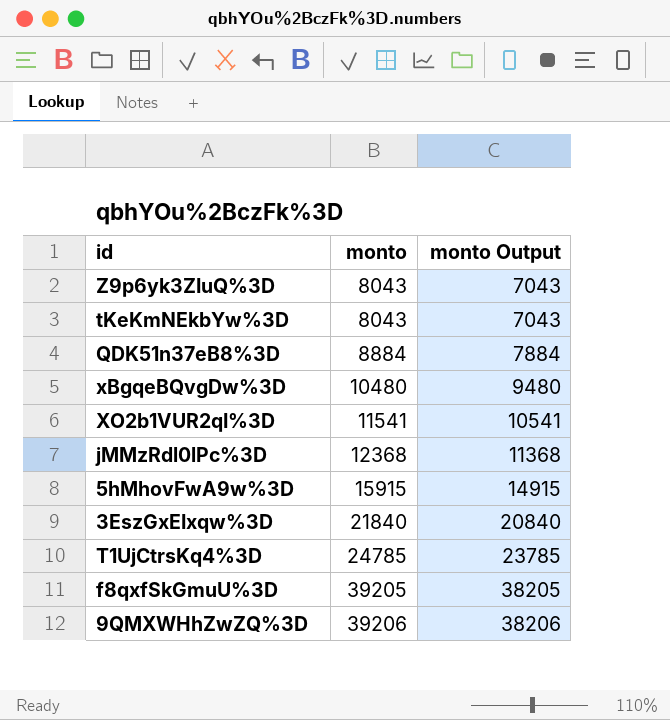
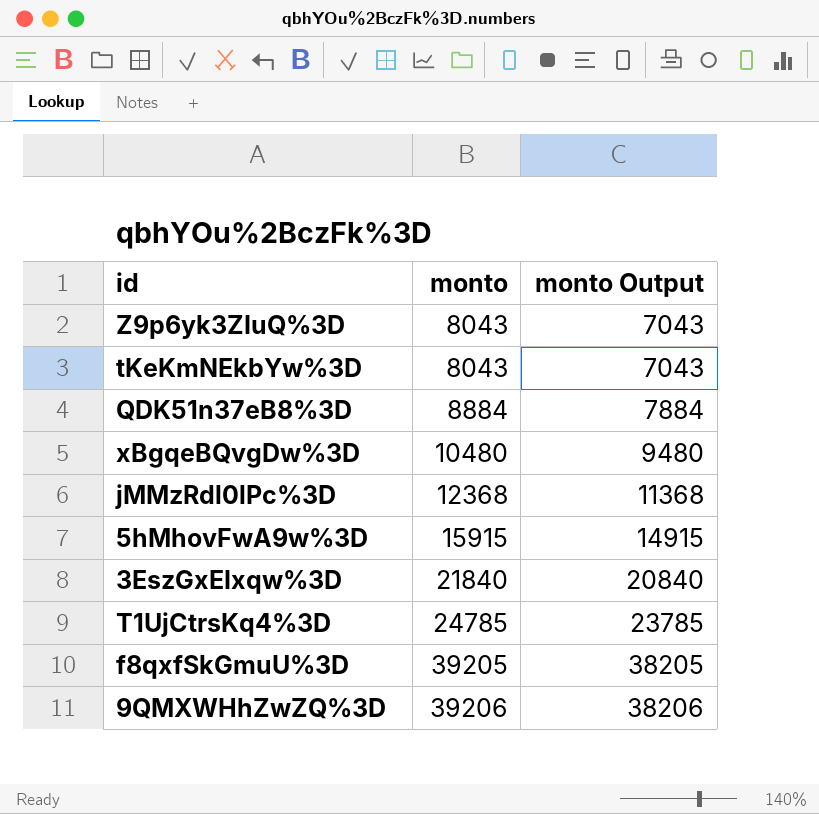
row XO2b1VUR2qI%3D: 11541 | 10541 -> none

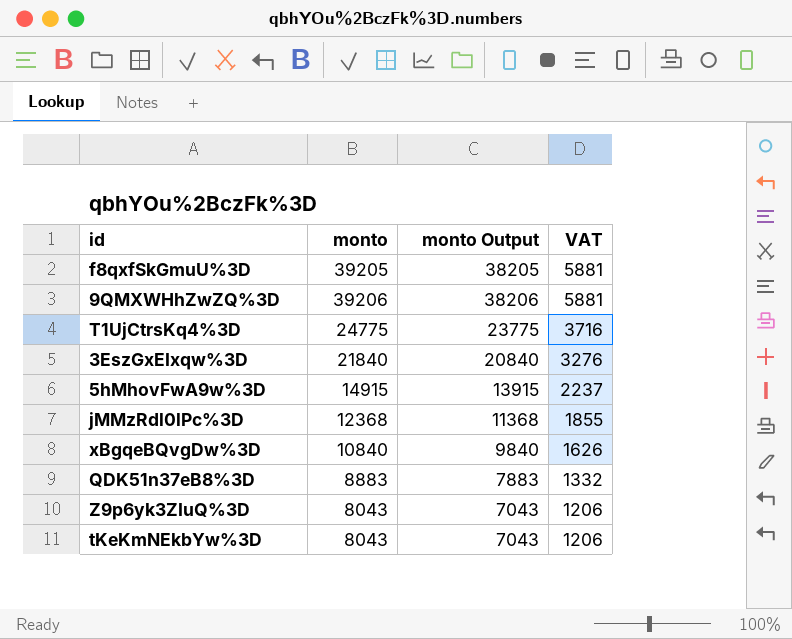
row order: monto ascending -> VAT descending
column VAT | formula: none -> [monto] * 0.15
T1UjCtrsKq4%3D | monto: 24785 -> 24775
T1UjCtrsKq4%3D | monto Output: 23785 -> 23775
5hMhovFwA9w%3D | monto: 15915 -> 14915
5hMhovFwA9w%3D | monto Output: 14915 -> 13915
xBgqeBQvgDw%3D | monto: 10480 -> 10840
xBgqeBQvgDw%3D | monto Output: 9480 -> 9840
QDK51n37eB8%3D | monto: 8884 -> 8883
QDK51n37eB8%3D | monto Output: 7884 -> 7883

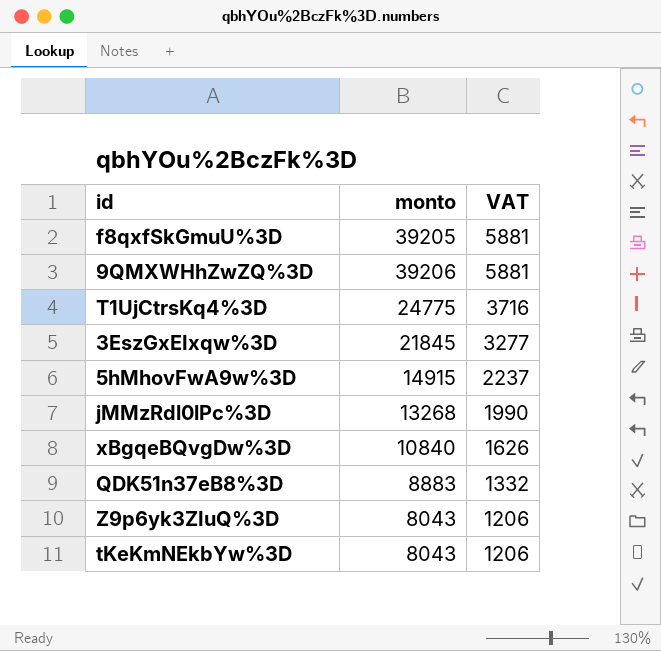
column monto Output | formula: [monto] - 1000 -> none
3EszGxEIxqw%3D | monto: 21840 -> 21845
3EszGxEIxqw%3D | VAT: 3276 -> 3277
jMMzRdl0lPc%3D | monto: 12368 -> 13268
jMMzRdl0lPc%3D | VAT: 1855 -> 1990

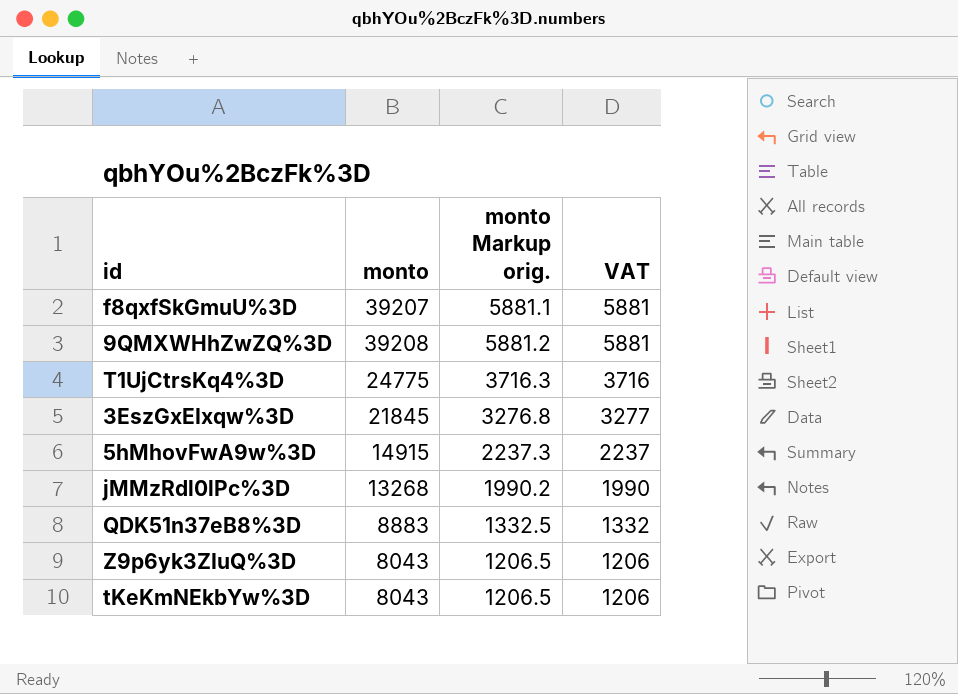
column monto Markup orig. | formula: none -> [monto] * 0.15
row xBgqeBQvgDw%3D: 10840 | 1626 -> none
f8qxfSkGmuU%3D | monto: 39205 -> 39207
9QMXWHhZwZQ%3D | monto: 39206 -> 39208

